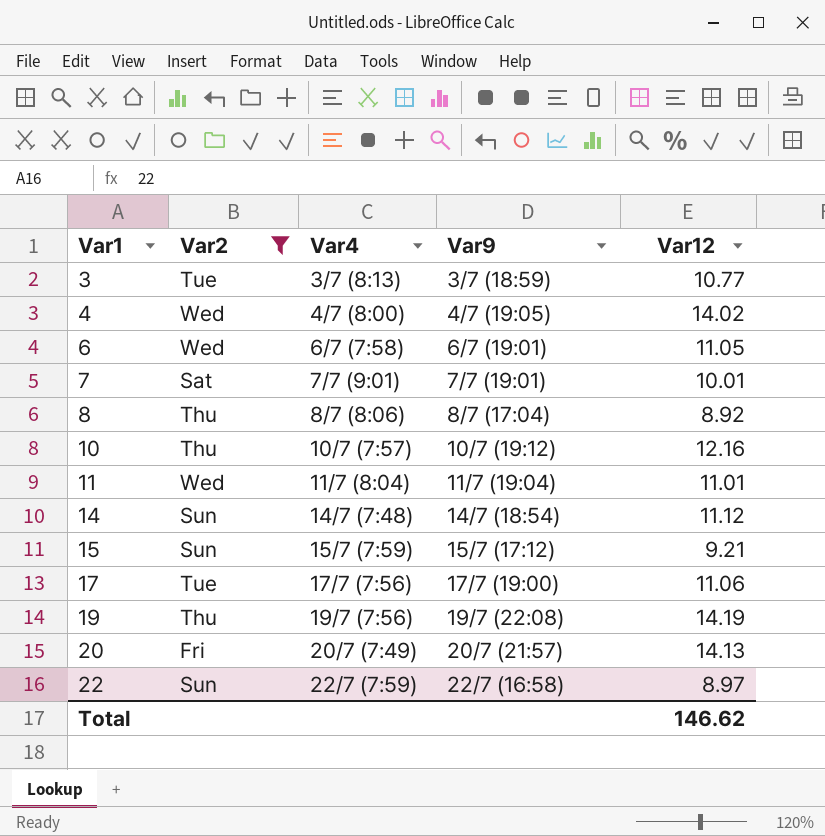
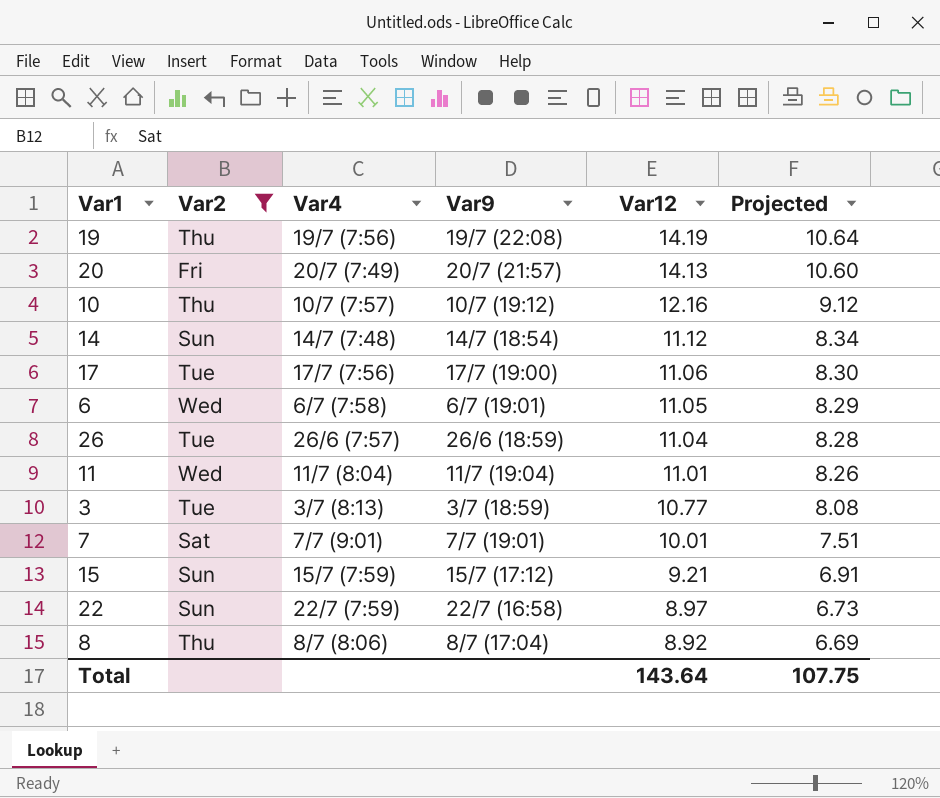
row order: Var1 ascending -> Var12 descending
column Projected | formula: none -> [Var12] * 0.75
row 4: Wed | 4/7 (8:00) | 4/7 (19:05) | 14.02 -> none
row 26: none -> Tue | 26/6 (7:57) | 26/6 (18:59) | 11.04 | 8.28
Total | Var12: 146.62 -> 143.64

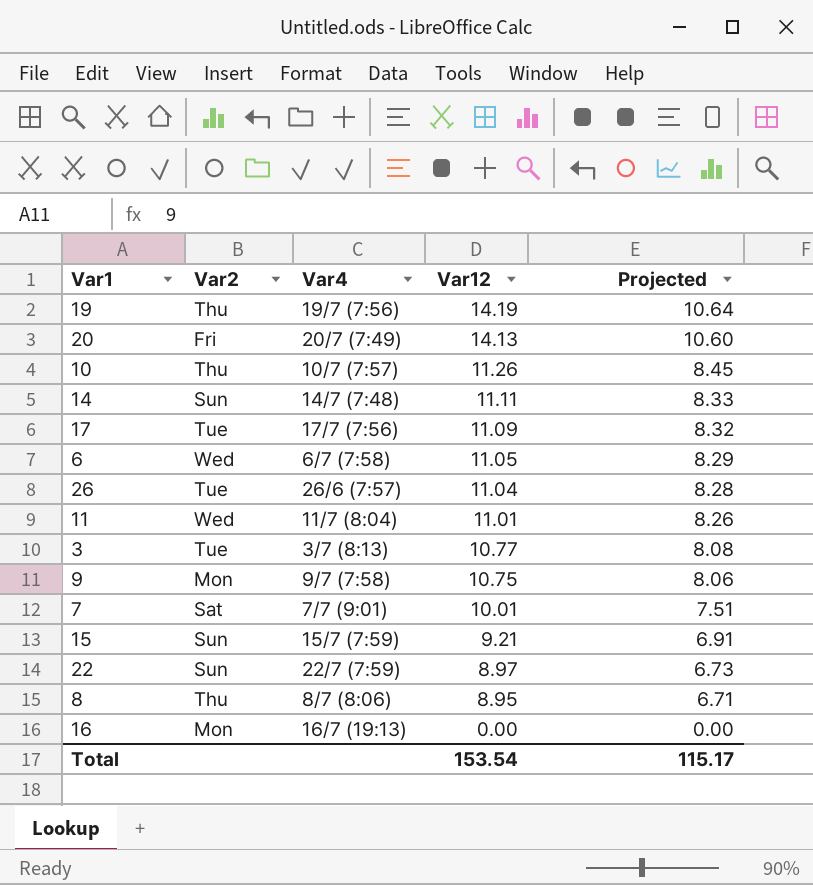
filter: Var2 != Mon -> none
column Var9 | position: 4 -> none
10 | Var12: 12.16 -> 11.26
10 | Projected: 9.12 -> 8.45
14 | Var12: 11.12 -> 11.11
14 | Projected: 8.34 -> 8.33
17 | Var12: 11.06 -> 11.09
17 | Projected: 8.30 -> 8.32
8 | Var12: 8.92 -> 8.95
8 | Projected: 6.69 -> 6.71
Total | Var12: 143.64 -> 153.54
Total | Projected: 107.75 -> 115.17

